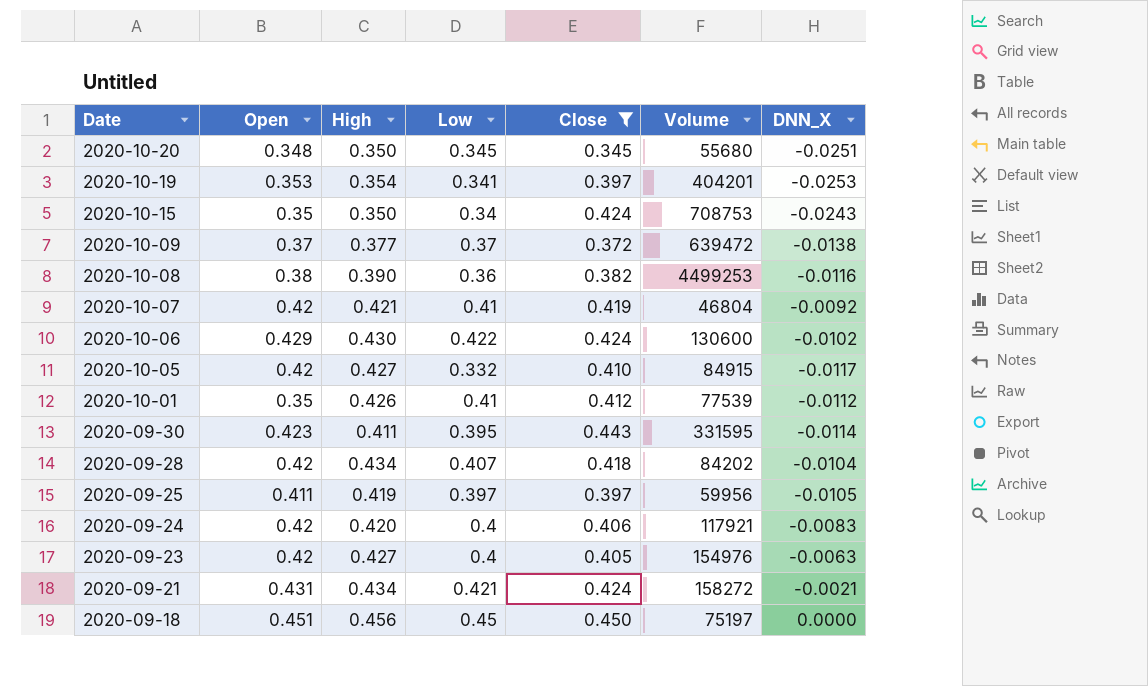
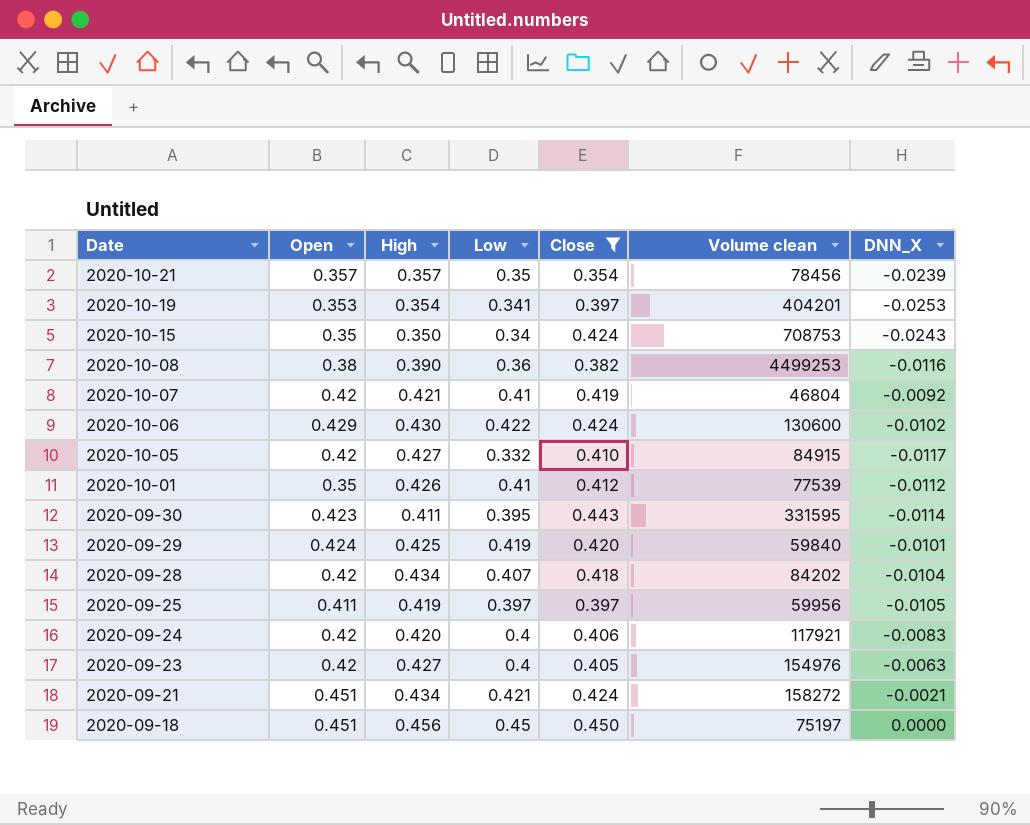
column name: Volume -> Volume clean
row 2020-10-20: 0.348 | 0.350 | 0.345 | 0.345 | 55680 | -0.0251 -> none
row 2020-10-09: 0.37 | 0.377 | 0.37 | 0.372 | 639472 | -0.0138 -> none
row 2020-10-21: none -> 0.357 | 0.357 | 0.35 | 0.354 | 78456 | -0.0239
row 2020-09-29: none -> 0.424 | 0.425 | 0.419 | 0.420 | 59840 | -0.0101
2020-09-21 | Open: 0.431 -> 0.451

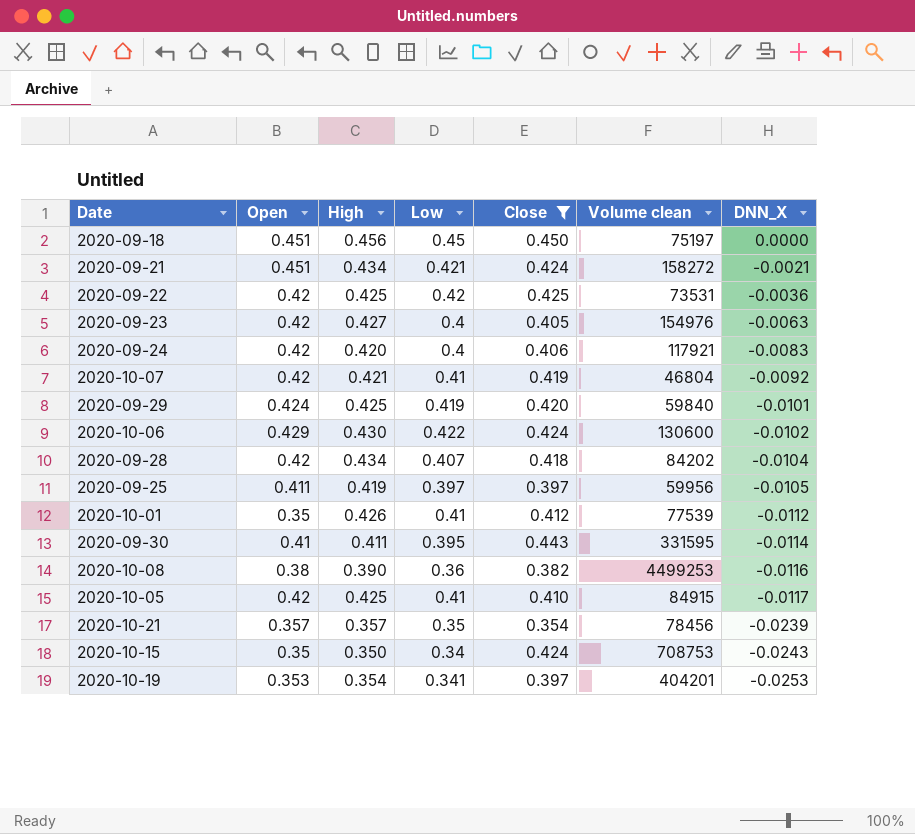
row order: Date descending -> DNN_X descending
row 2020-09-22: none -> 0.42 | 0.425 | 0.42 | 0.425 | 73531 | -0.0036
2020-09-30 | Open: 0.423 -> 0.41
2020-10-05 | High: 0.427 -> 0.425
2020-10-05 | Low: 0.332 -> 0.41

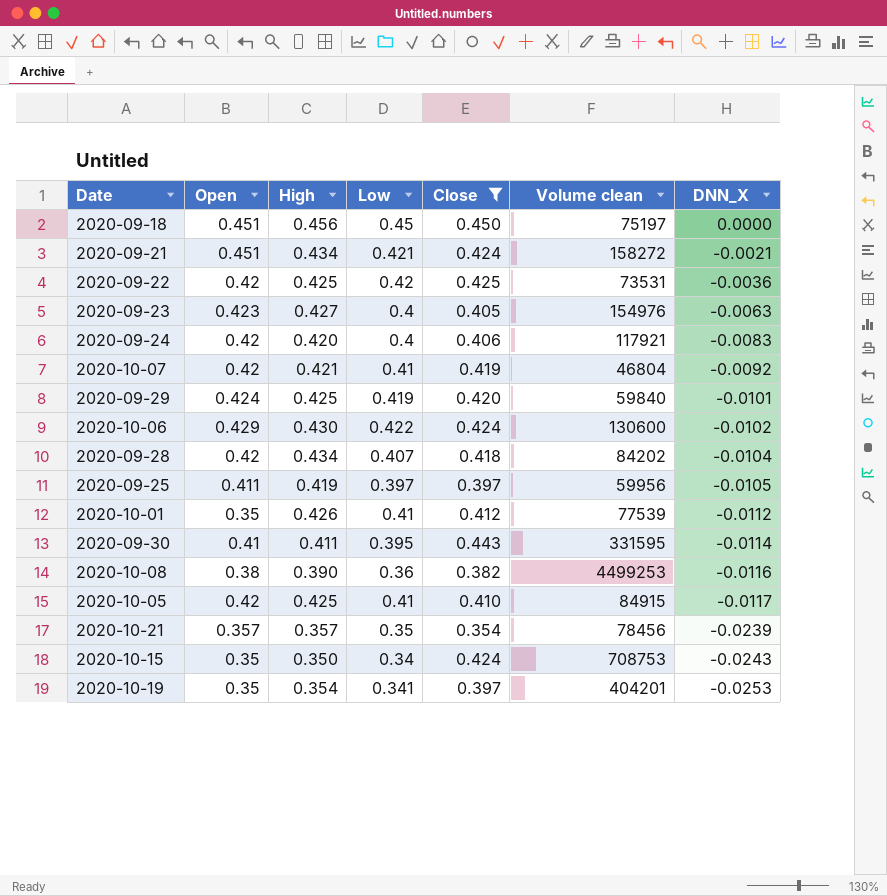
2020-09-23 | Open: 0.42 -> 0.423
2020-10-19 | Open: 0.353 -> 0.35

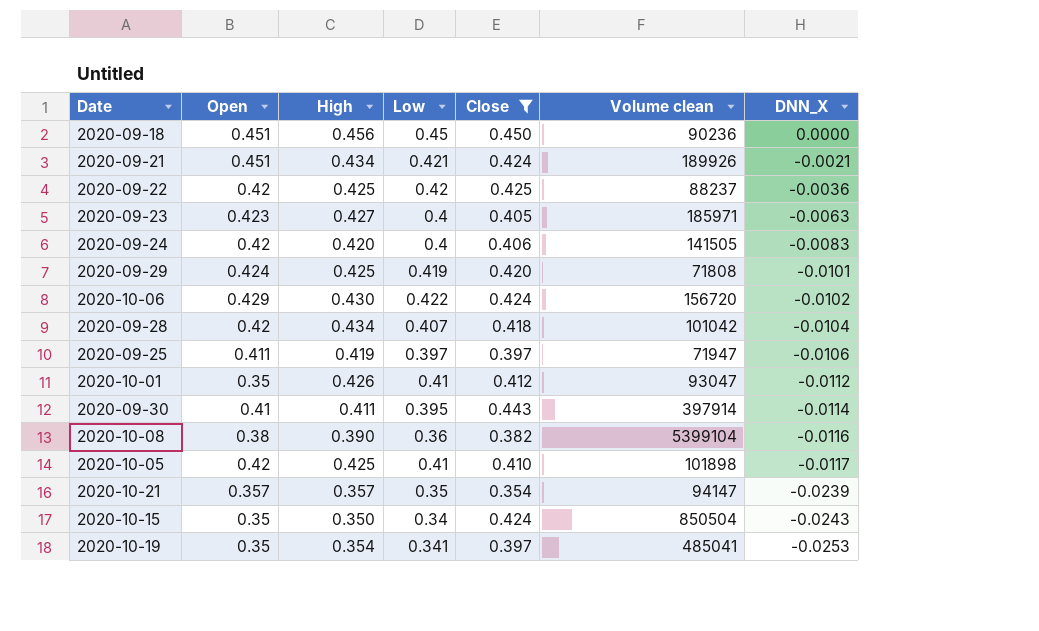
row 2020-10-07: 0.42 | 0.421 | 0.41 | 0.419 | 46804 | -0.0092 -> none
2020-09-18 | Volume clean: 75197 -> 90236
2020-09-21 | Volume clean: 158272 -> 189926
2020-09-22 | Volume clean: 73531 -> 88237
2020-09-23 | Volume clean: 154976 -> 185971
2020-09-24 | Volume clean: 117921 -> 141505
2020-09-29 | Volume clean: 59840 -> 71808
2020-10-06 | Volume clean: 130600 -> 156720
2020-09-28 | Volume clean: 84202 -> 101042
2020-09-25 | Volume clean: 59956 -> 71947
2020-09-25 | DNN_X: -0.0105 -> -0.0106
2020-10-01 | Volume clean: 77539 -> 93047
2020-09-30 | Volume clean: 331595 -> 397914
2020-10-08 | Volume clean: 4499253 -> 5399104
2020-10-05 | Volume clean: 84915 -> 101898
2020-10-21 | Volume clean: 78456 -> 94147
2020-10-15 | Volume clean: 708753 -> 850504
2020-10-19 | Volume clean: 404201 -> 485041

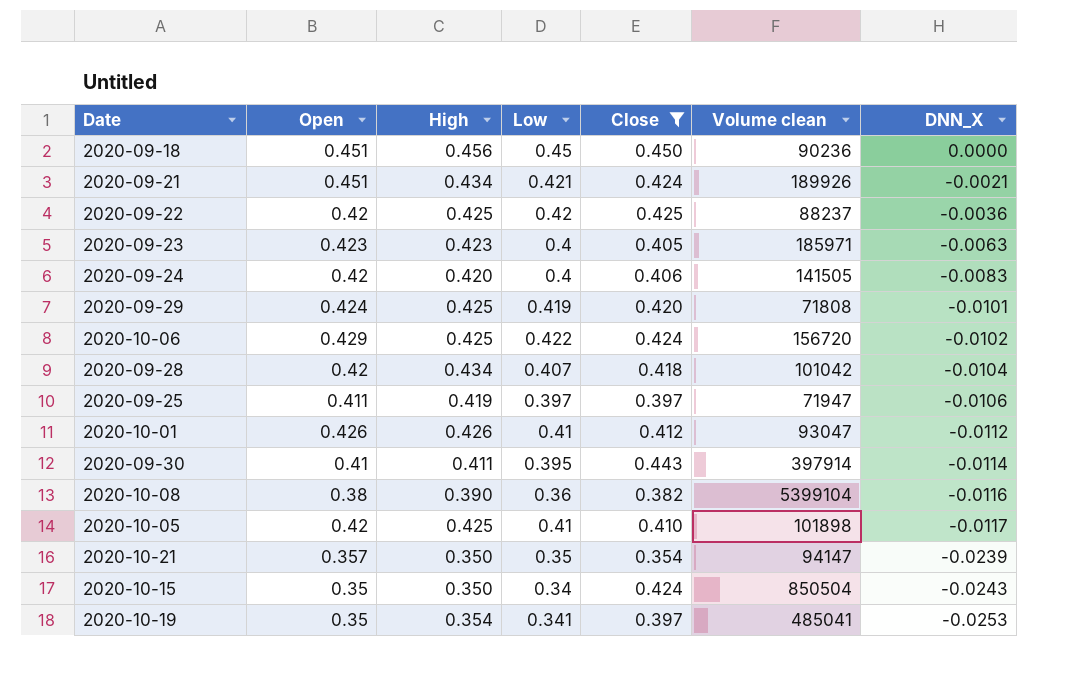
2020-09-23 | High: 0.427 -> 0.423
2020-10-06 | High: 0.430 -> 0.425
2020-10-01 | Open: 0.35 -> 0.426
2020-10-21 | High: 0.357 -> 0.350

